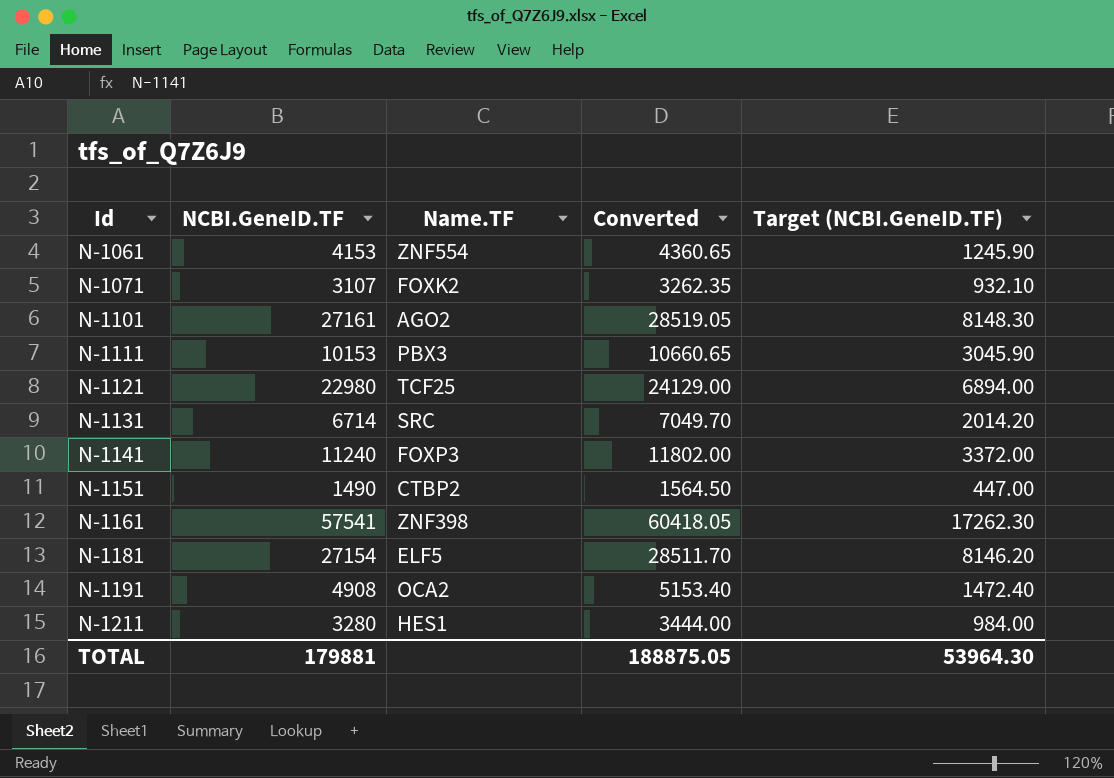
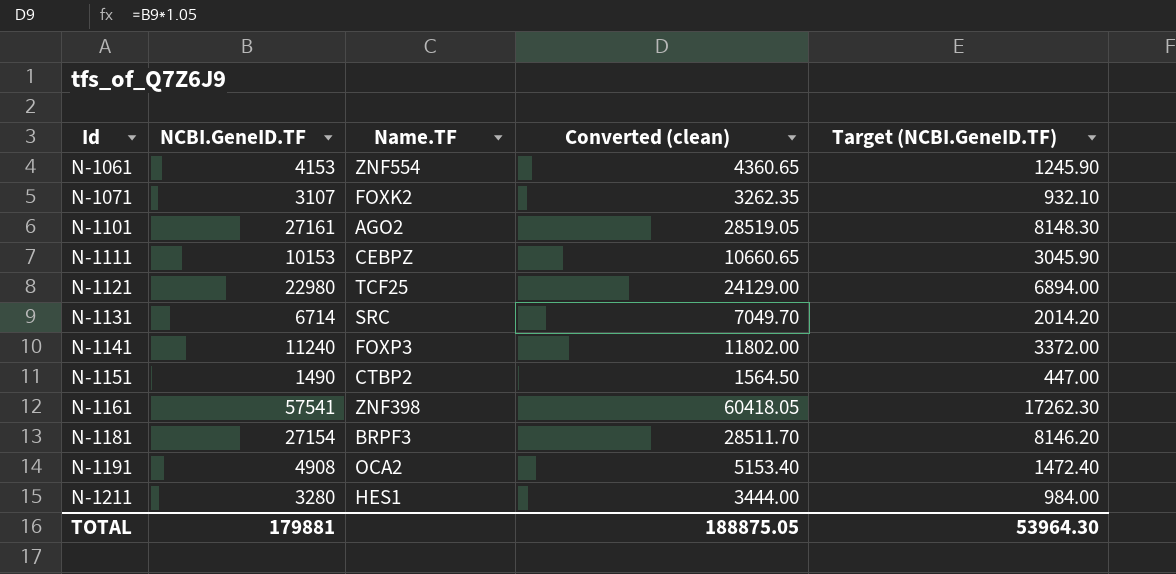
column name: Converted -> Converted (clean)
N-1111 | Name.TF: PBX3 -> CEBPZ
N-1181 | Name.TF: ELF5 -> BRPF3

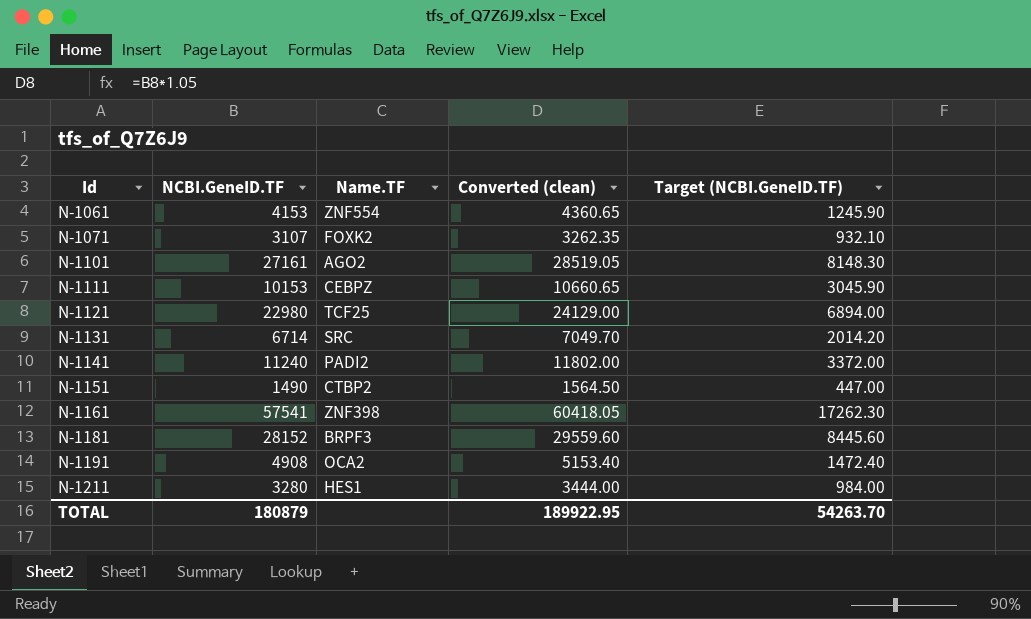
N-1141 | Name.TF: FOXP3 -> PADI2
N-1181 | NCBI.GeneID.TF: 27154 -> 28152
N-1181 | Converted (clean): 28511.70 -> 29559.60
N-1181 | Target (NCBI.GeneID.TF): 8146.20 -> 8445.60
TOTAL | NCBI.GeneID.TF: 179881 -> 180879
TOTAL | Converted (clean): 188875.05 -> 189922.95
TOTAL | Target (NCBI.GeneID.TF): 53964.30 -> 54263.70

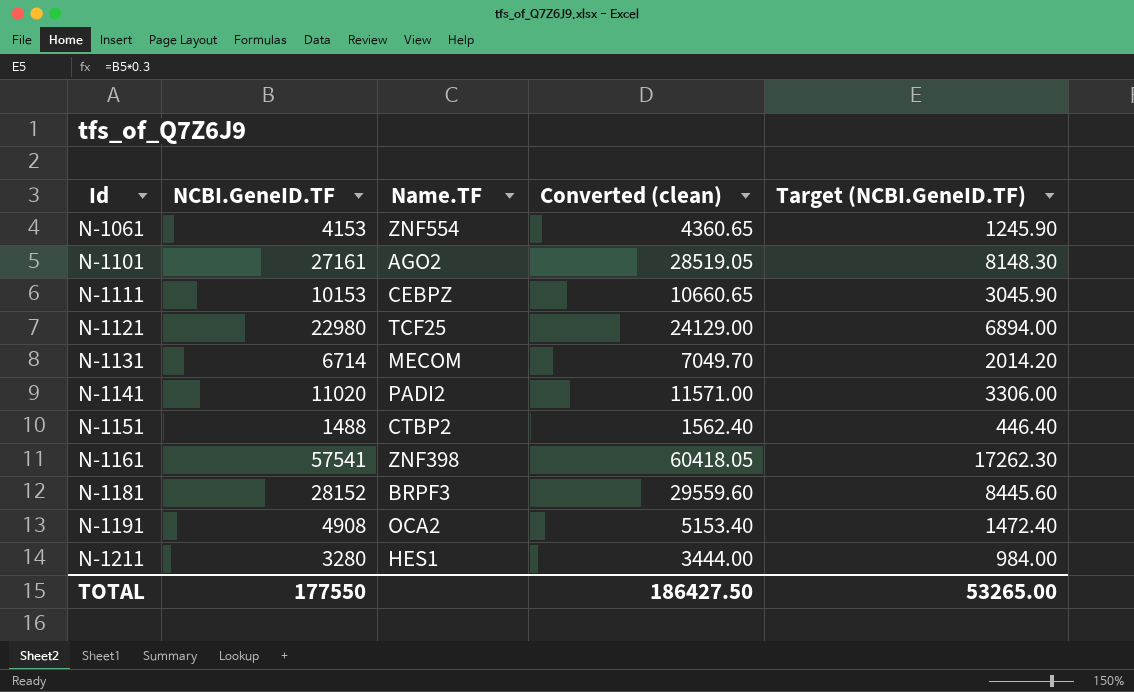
row N-1071: 3107 | FOXK2 | 3262.35 | 932.10 -> none
N-1131 | Name.TF: SRC -> MECOM
N-1141 | NCBI.GeneID.TF: 11240 -> 11020
N-1141 | Converted (clean): 11802.00 -> 11571.00
N-1141 | Target (NCBI.GeneID.TF): 3372.00 -> 3306.00
N-1151 | NCBI.GeneID.TF: 1490 -> 1488
N-1151 | Converted (clean): 1564.50 -> 1562.40
N-1151 | Target (NCBI.GeneID.TF): 447.00 -> 446.40
TOTAL | NCBI.GeneID.TF: 180879 -> 177550
TOTAL | Converted (clean): 189922.95 -> 186427.50
TOTAL | Target (NCBI.GeneID.TF): 54263.70 -> 53265.00

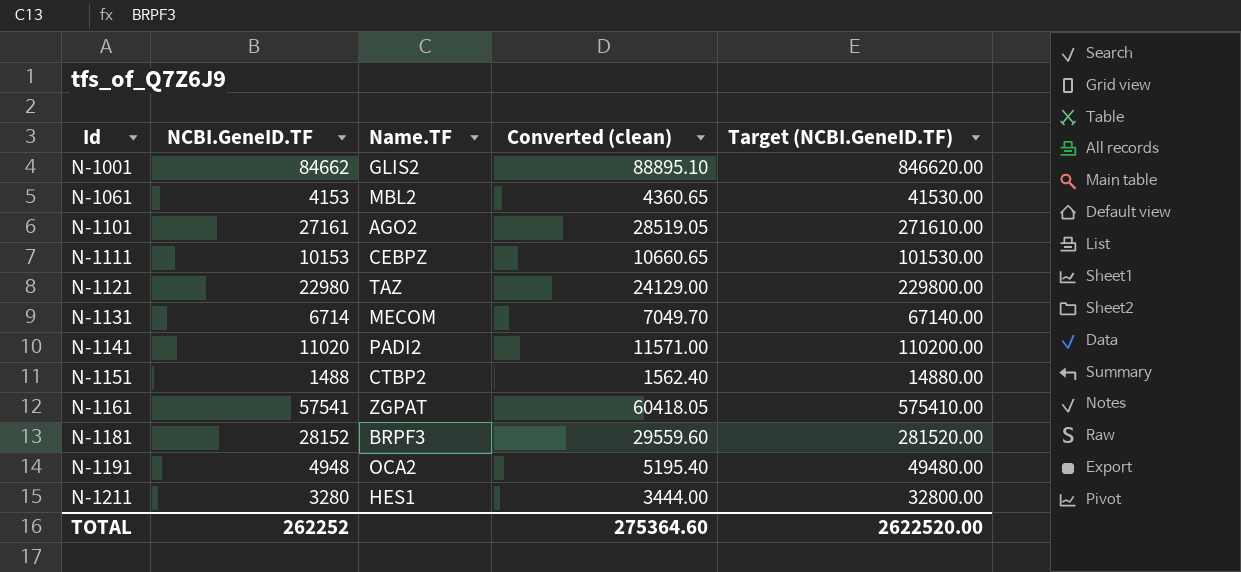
column Target (NCBI.GeneID.TF) | formula: [NCBI.GeneID.TF] * 0.3 -> [NCBI.GeneID.TF] * 10
row N-1001: none -> 84662 | GLIS2 | 88895.10 | 846620.00
N-1061 | Name.TF: ZNF554 -> MBL2
N-1121 | Name.TF: TCF25 -> TAZ
N-1161 | Name.TF: ZNF398 -> ZGPAT
N-1191 | NCBI.GeneID.TF: 4908 -> 4948
N-1191 | Converted (clean): 5153.40 -> 5195.40
TOTAL | NCBI.GeneID.TF: 177550 -> 262252
TOTAL | Converted (clean): 186427.50 -> 275364.60
TOTAL | Target (NCBI.GeneID.TF): 53265.00 -> 2622520.00

